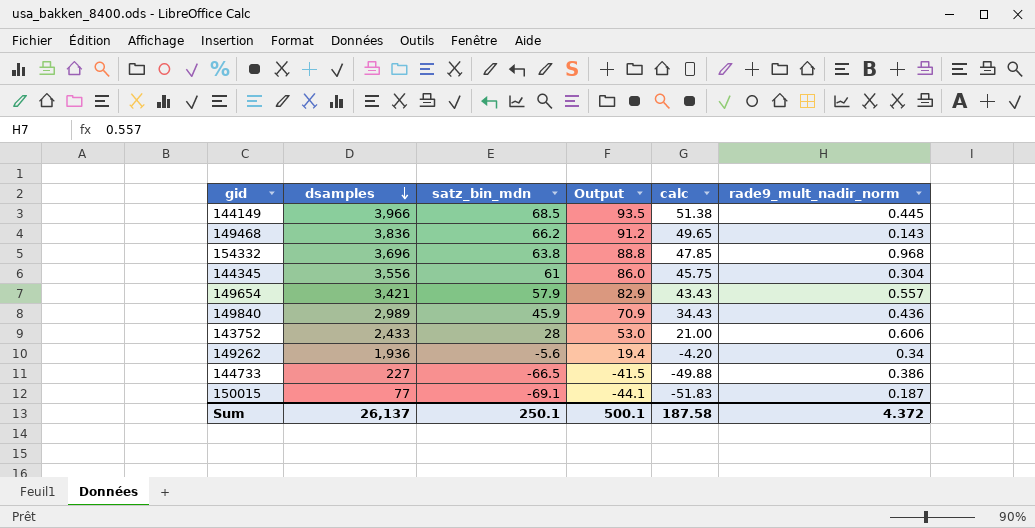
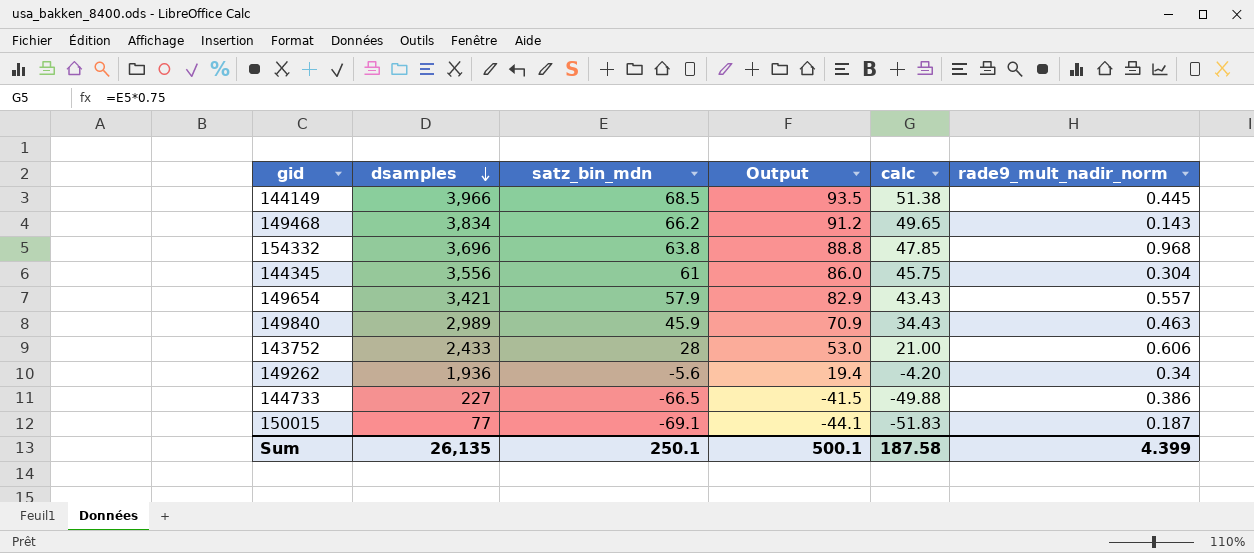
149468 | dsamples: 3,836 -> 3,834
149840 | rade9_mult_nadir_norm: 0.436 -> 0.463
Sum | dsamples: 26,137 -> 26,135
Sum | rade9_mult_nadir_norm: 4.372 -> 4.399

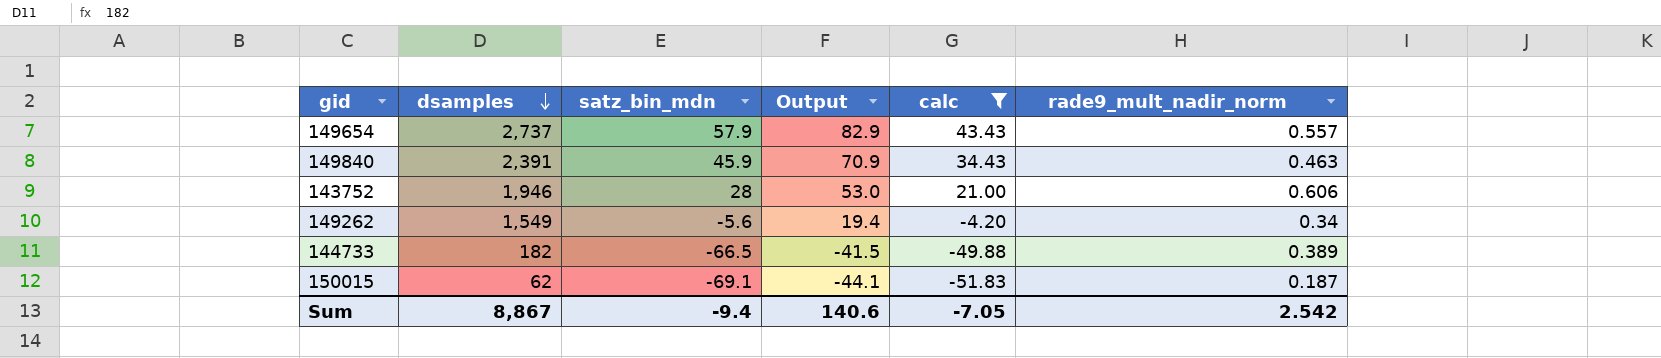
filter: none -> calc <= 43.43
149654 | dsamples: 3,421 -> 2,737
149840 | dsamples: 2,989 -> 2,391
143752 | dsamples: 2,433 -> 1,946
149262 | dsamples: 1,936 -> 1,549
144733 | dsamples: 227 -> 182
144733 | rade9_mult_nadir_norm: 0.386 -> 0.389
150015 | dsamples: 77 -> 62
Sum | dsamples: 26,135 -> 8,867
Sum | satz_bin_mdn: 250.1 -> -9.4
Sum | Output: 500.1 -> 140.6
Sum | calc: 187.58 -> -7.05
Sum | rade9_mult_nadir_norm: 4.399 -> 2.542

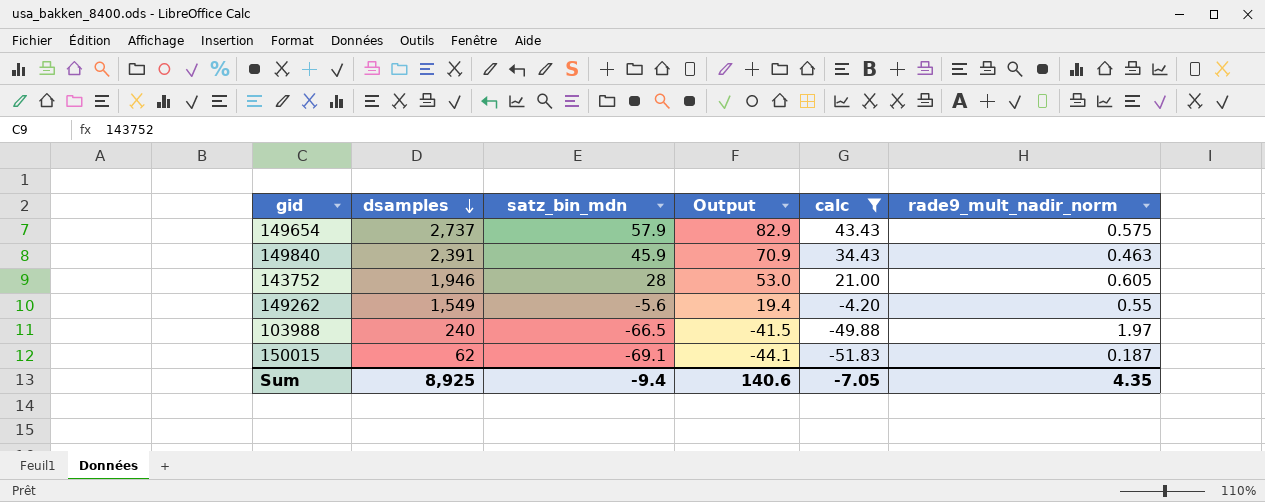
row 144733: 182 | -66.5 | -41.5 | -49.88 | 0.389 -> none
149654 | rade9_mult_nadir_norm: 0.557 -> 0.575
143752 | rade9_mult_nadir_norm: 0.606 -> 0.605
149262 | rade9_mult_nadir_norm: 0.34 -> 0.55
row 103988: none -> 240 | -66.5 | -41.5 | -49.88 | 1.97
Sum | dsamples: 8,867 -> 8,925
Sum | rade9_mult_nadir_norm: 2.542 -> 4.35

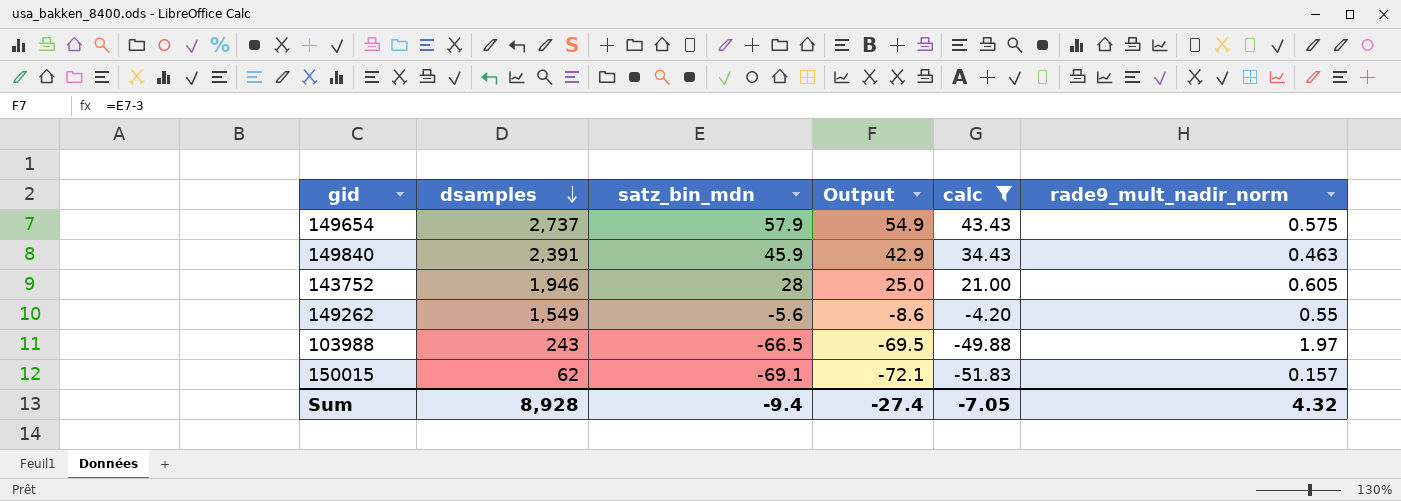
column Output | formula: [satz_bin_mdn] + 25 -> [satz_bin_mdn] - 3
103988 | dsamples: 240 -> 243
150015 | rade9_mult_nadir_norm: 0.187 -> 0.157
Sum | dsamples: 8,925 -> 8,928
Sum | Output: 140.6 -> -27.4
Sum | rade9_mult_nadir_norm: 4.35 -> 4.32

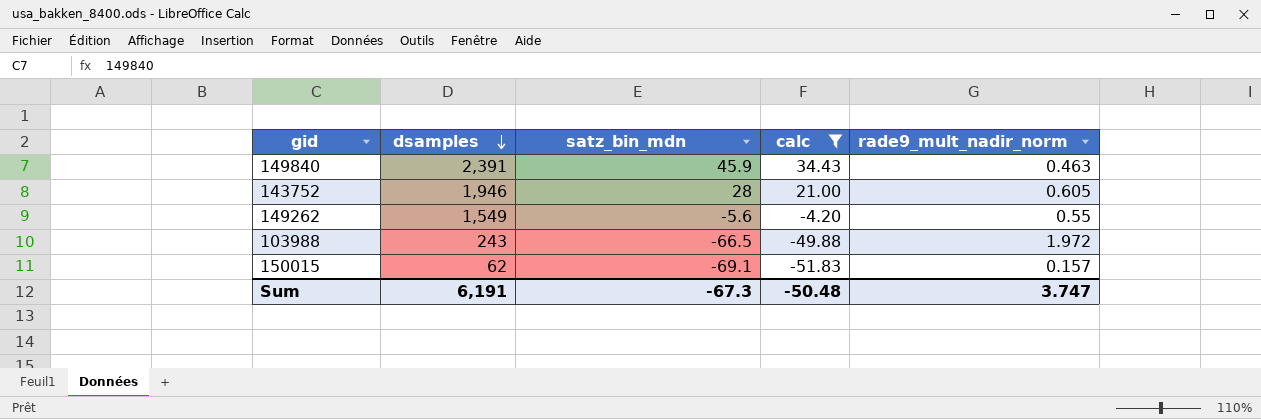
column Output | formula: [satz_bin_mdn] - 3 -> none
row 149654: 2,737 | 57.9 | 54.9 | 43.43 | 0.575 -> none
103988 | rade9_mult_nadir_norm: 1.97 -> 1.972
Sum | dsamples: 8,928 -> 6,191
Sum | satz_bin_mdn: -9.4 -> -67.3
Sum | calc: -7.05 -> -50.48
Sum | rade9_mult_nadir_norm: 4.32 -> 3.747

